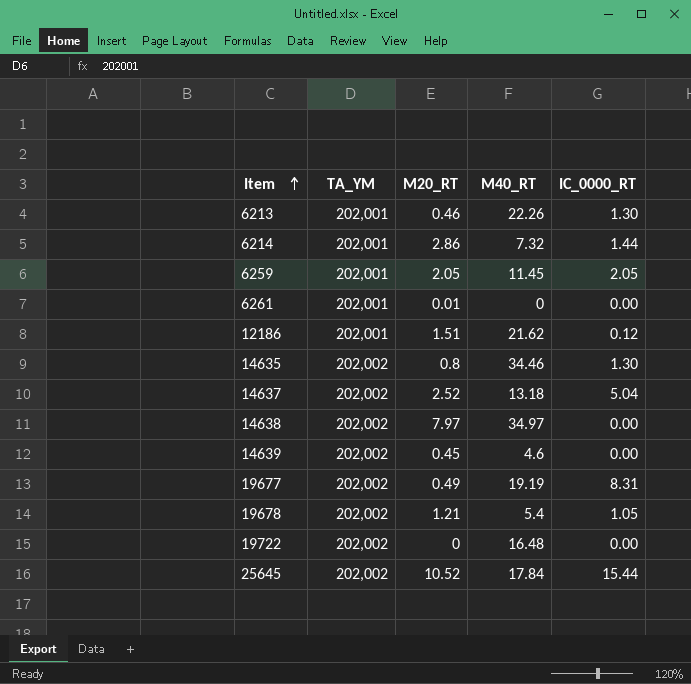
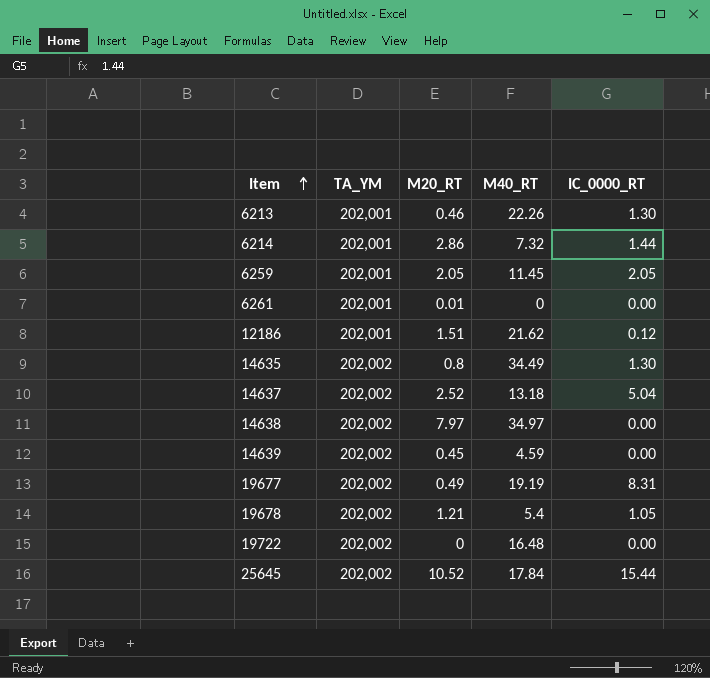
14635 | M40_RT: 34.46 -> 34.49
14639 | M40_RT: 4.6 -> 4.59

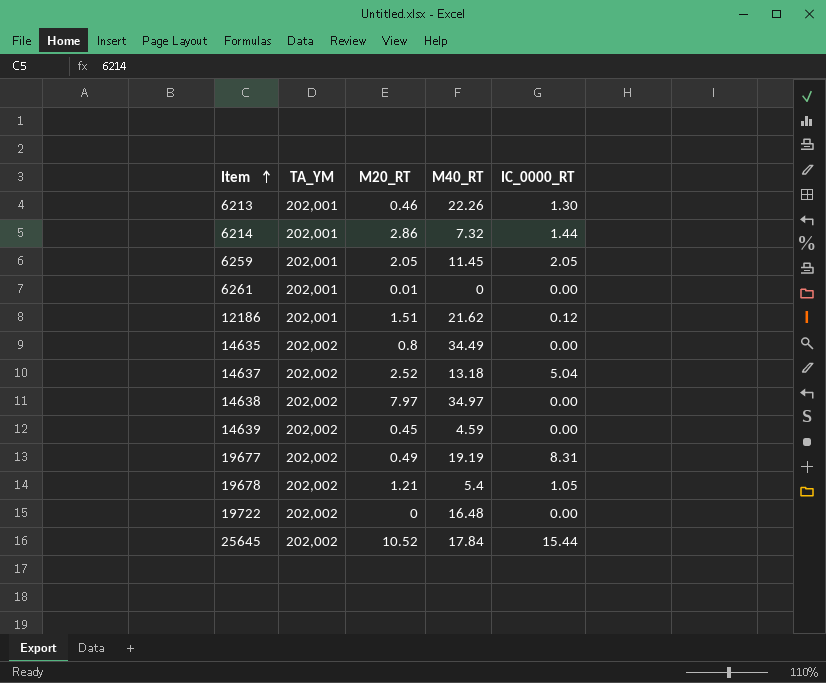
14635 | IC_0000_RT: 1.30 -> 0.00

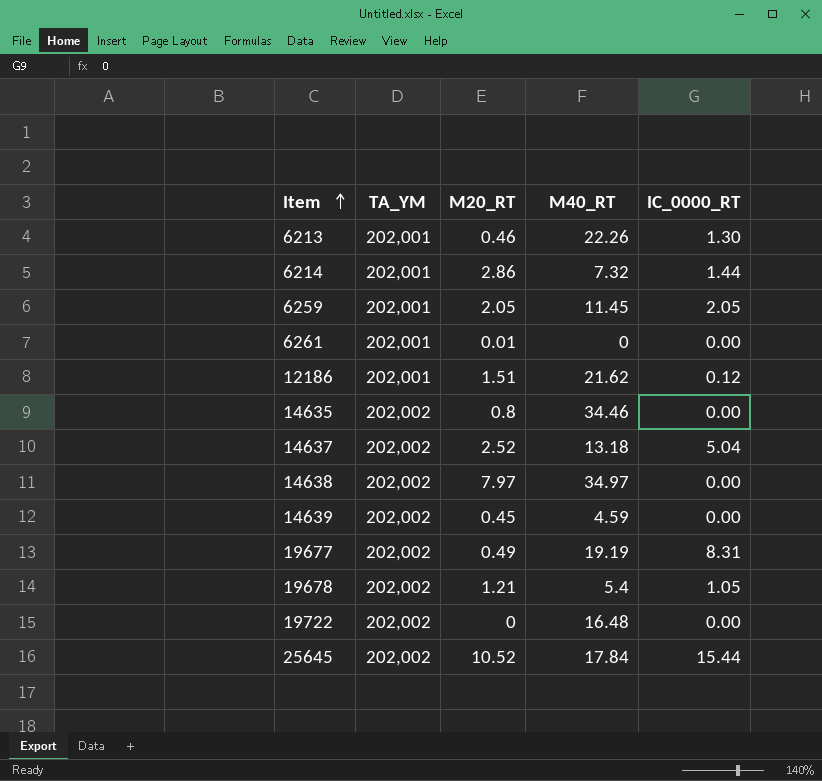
14635 | M40_RT: 34.49 -> 34.46

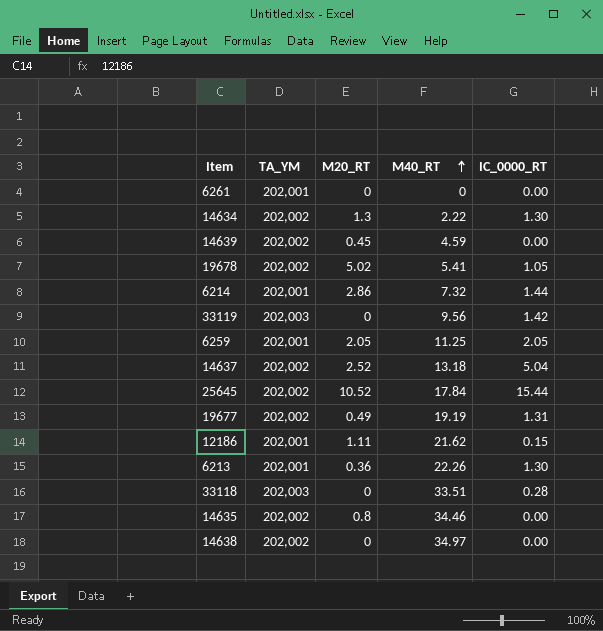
row order: Item ascending -> M40_RT ascending
row 19722: 202,002 | 0 | 16.48 | 0.00 -> none
6261 | M20_RT: 0.01 -> 0
row 14634: none -> 202,002 | 1.3 | 2.22 | 1.30
19678 | M20_RT: 1.21 -> 5.02
19678 | M40_RT: 5.4 -> 5.41
row 33119: none -> 202,003 | 0 | 9.56 | 1.42
6259 | M40_RT: 11.45 -> 11.25
19677 | IC_0000_RT: 8.31 -> 1.31
12186 | M20_RT: 1.51 -> 1.11
12186 | IC_0000_RT: 0.12 -> 0.15
6213 | M20_RT: 0.46 -> 0.36
row 33118: none -> 202,003 | 0 | 33.51 | 0.28
14638 | M20_RT: 7.97 -> 0

